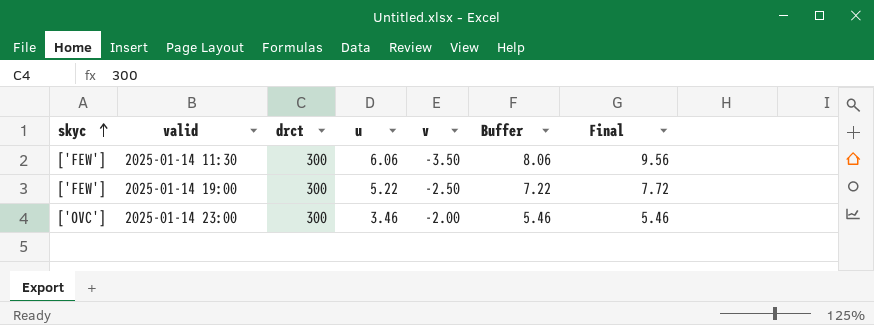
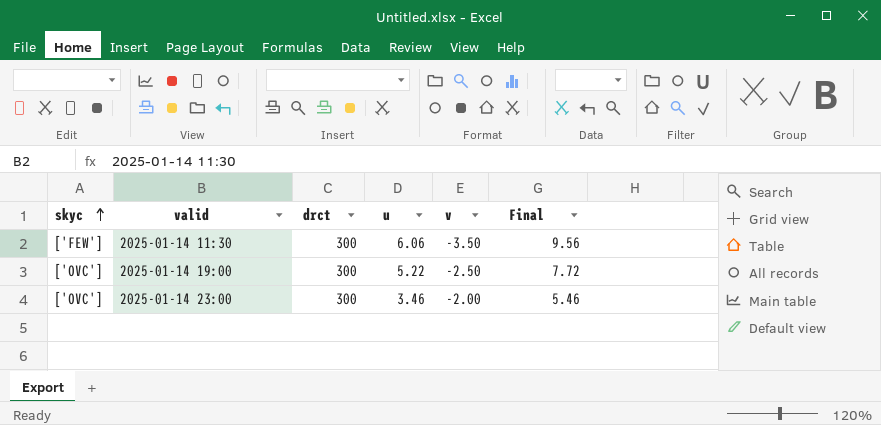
column Buffer | formula: [u] + 2 -> none
2025-01-14 19:00 | skyc: ['FEW'] -> ['OVC']

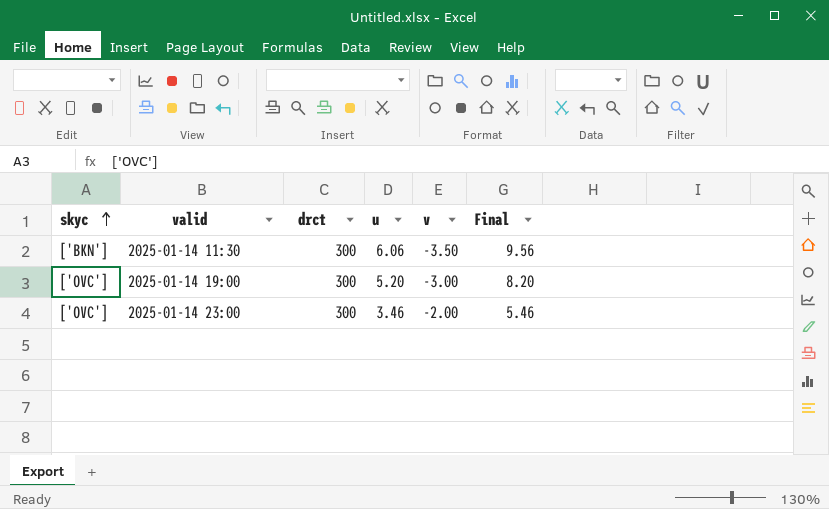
2025-01-14 11:30 | skyc: ['FEW'] -> ['BKN']
2025-01-14 19:00 | u: 5.22 -> 5.20
2025-01-14 19:00 | v: -2.50 -> -3.00
2025-01-14 19:00 | Final: 7.72 -> 8.20

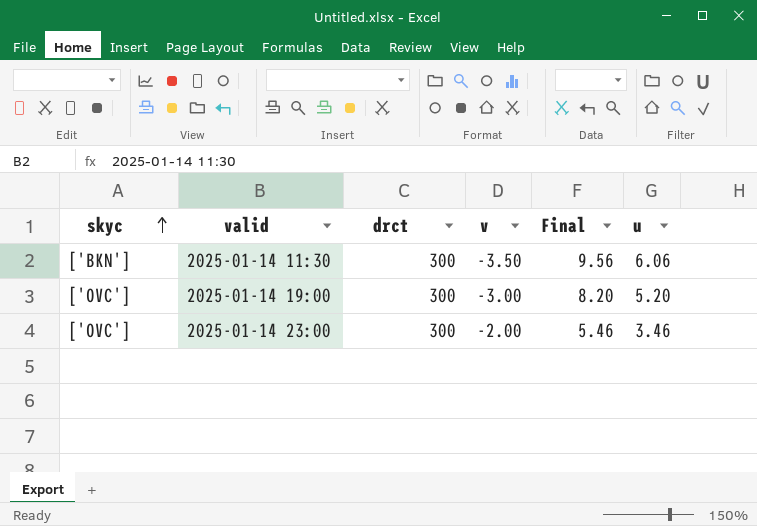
column u | position: 4 -> 6

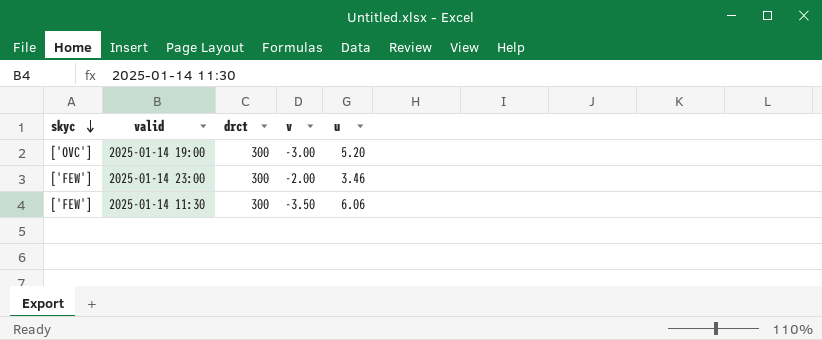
row order: skyc ascending -> skyc descending
column Final | formula: [u] - [v] -> none
2025-01-14 23:00 | skyc: ['OVC'] -> ['FEW']
2025-01-14 11:30 | skyc: ['BKN'] -> ['FEW']

